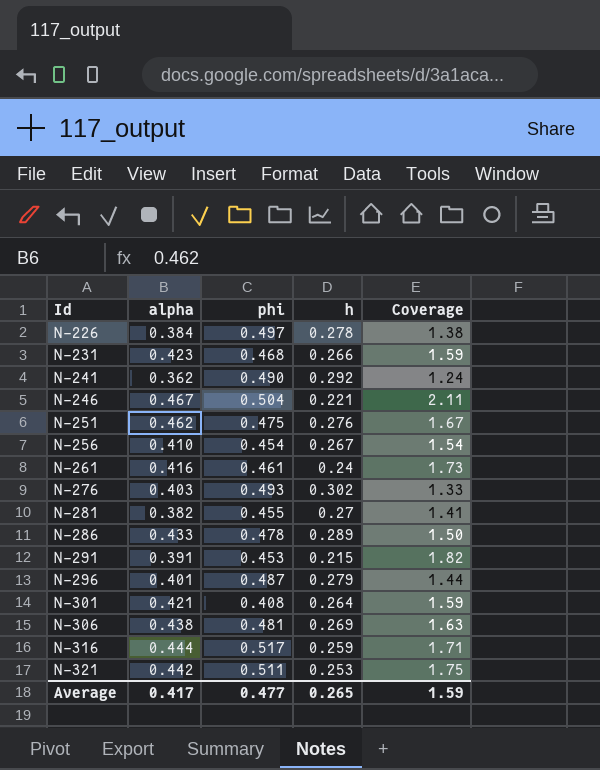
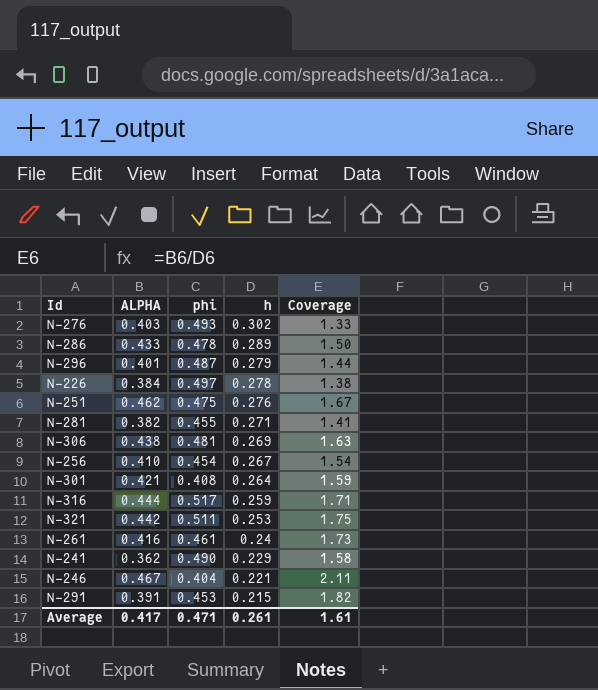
row order: Id ascending -> h descending
column name: alpha -> ALPHA
row N-231: 0.423 | 0.468 | 0.266 | 1.59 -> none
N-281 | h: 0.27 -> 0.271
N-241 | h: 0.292 -> 0.229
N-241 | Coverage: 1.24 -> 1.58
N-246 | phi: 0.504 -> 0.404
Average | phi: 0.477 -> 0.471
Average | h: 0.265 -> 0.261
Average | Coverage: 1.59 -> 1.61

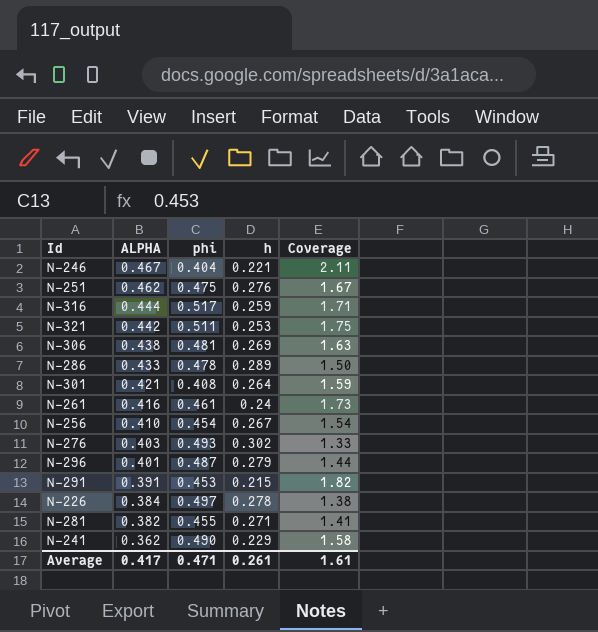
row order: h descending -> ALPHA descending

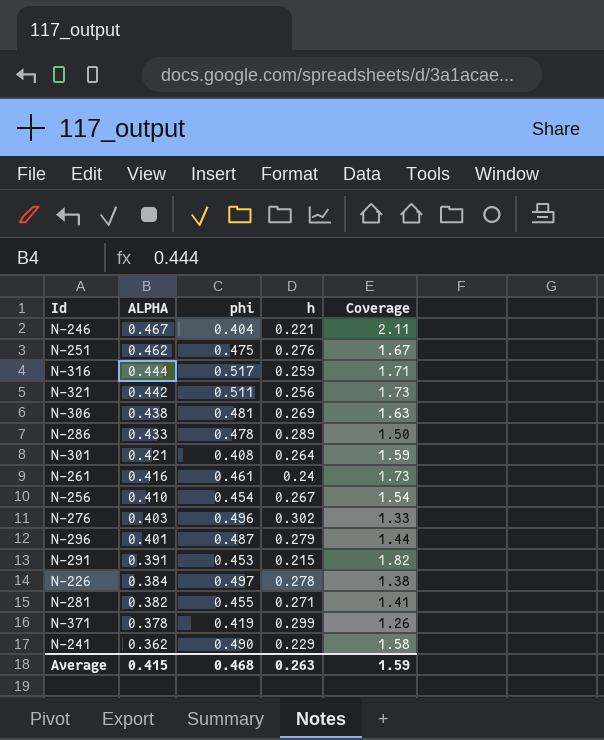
N-321 | h: 0.253 -> 0.256
N-321 | Coverage: 1.75 -> 1.73
N-276 | phi: 0.493 -> 0.496
row N-371: none -> 0.378 | 0.419 | 0.299 | 1.26
Average | ALPHA: 0.417 -> 0.415
Average | phi: 0.471 -> 0.468
Average | h: 0.261 -> 0.263
Average | Coverage: 1.61 -> 1.59

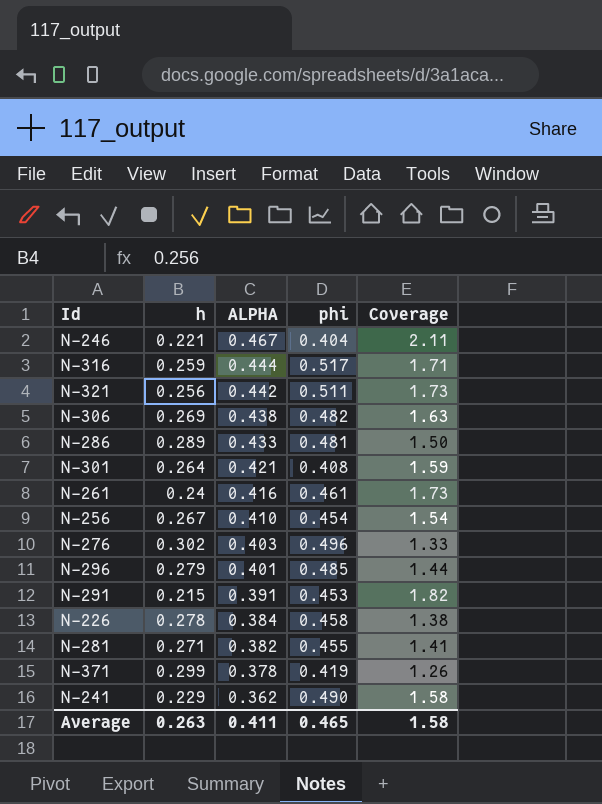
column h | position: 4 -> 2
row N-251: 0.462 | 0.475 | 0.276 | 1.67 -> none
N-306 | phi: 0.481 -> 0.482
N-286 | phi: 0.478 -> 0.481
N-296 | phi: 0.487 -> 0.485
N-226 | phi: 0.497 -> 0.458
Average | ALPHA: 0.415 -> 0.411
Average | phi: 0.468 -> 0.465
Average | Coverage: 1.59 -> 1.58

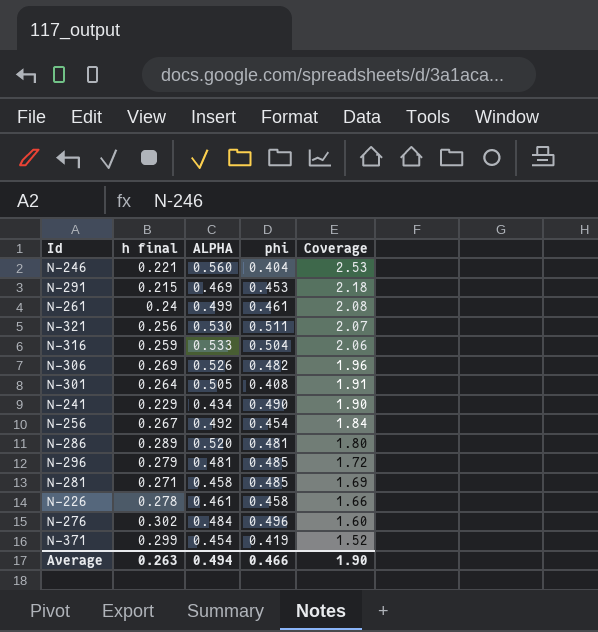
row order: ALPHA descending -> Coverage descending
column name: h -> h final
N-246 | ALPHA: 0.467 -> 0.560
N-246 | Coverage: 2.11 -> 2.53
N-291 | ALPHA: 0.391 -> 0.469
N-291 | Coverage: 1.82 -> 2.18
N-261 | ALPHA: 0.416 -> 0.499
N-261 | Coverage: 1.73 -> 2.08
N-321 | ALPHA: 0.442 -> 0.530
N-321 | Coverage: 1.73 -> 2.07
N-316 | ALPHA: 0.444 -> 0.533
N-316 | phi: 0.517 -> 0.504
N-316 | Coverage: 1.71 -> 2.06
N-306 | ALPHA: 0.438 -> 0.526
N-306 | Coverage: 1.63 -> 1.96
N-301 | ALPHA: 0.421 -> 0.505
N-301 | Coverage: 1.59 -> 1.91
N-241 | ALPHA: 0.362 -> 0.434
N-241 | Coverage: 1.58 -> 1.90
N-256 | ALPHA: 0.410 -> 0.492
N-256 | Coverage: 1.54 -> 1.84
N-286 | ALPHA: 0.433 -> 0.520
N-286 | Coverage: 1.50 -> 1.80
N-296 | ALPHA: 0.401 -> 0.481
N-296 | Coverage: 1.44 -> 1.72
N-281 | ALPHA: 0.382 -> 0.458
N-281 | phi: 0.455 -> 0.485
N-281 | Coverage: 1.41 -> 1.69
N-226 | ALPHA: 0.384 -> 0.461
N-226 | Coverage: 1.38 -> 1.66
N-276 | ALPHA: 0.403 -> 0.484
N-276 | Coverage: 1.33 -> 1.60
N-371 | ALPHA: 0.378 -> 0.454
N-371 | Coverage: 1.26 -> 1.52
Average | ALPHA: 0.411 -> 0.494
Average | phi: 0.465 -> 0.466
Average | Coverage: 1.58 -> 1.90

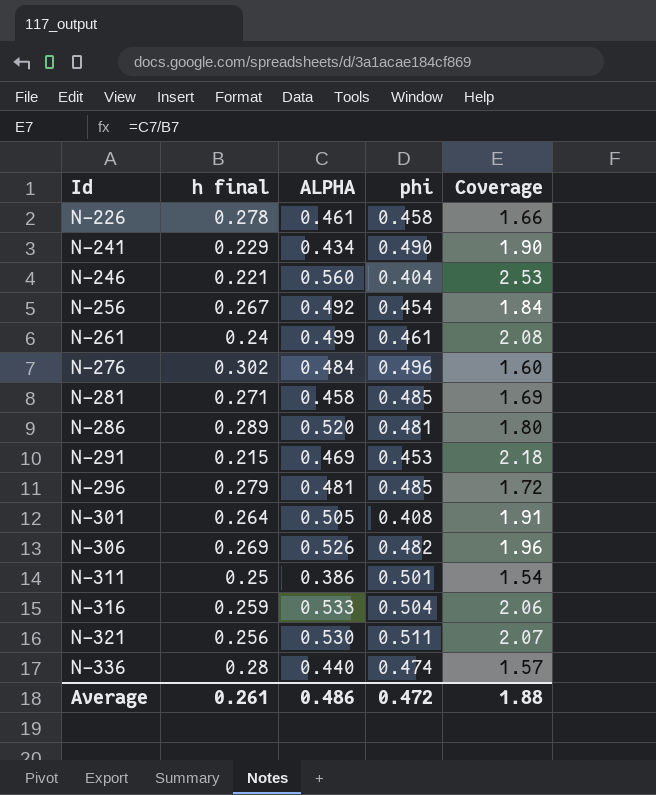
row order: Coverage descending -> Id ascending
row N-371: 0.299 | 0.454 | 0.419 | 1.52 -> none
row N-311: none -> 0.25 | 0.386 | 0.501 | 1.54
row N-336: none -> 0.28 | 0.440 | 0.474 | 1.57
Average | h final: 0.263 -> 0.261
Average | ALPHA: 0.494 -> 0.486
Average | phi: 0.466 -> 0.472
Average | Coverage: 1.90 -> 1.88

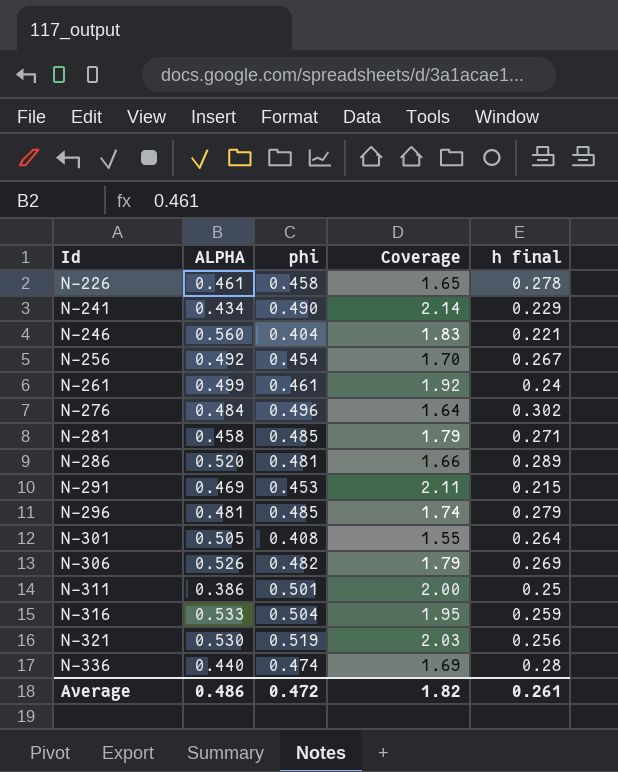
column Coverage | formula: [ALPHA] / [h final] -> [phi] / [h final]
column h final | position: 2 -> 5
N-321 | phi: 0.511 -> 0.519
Average | Coverage: 1.88 -> 1.82

